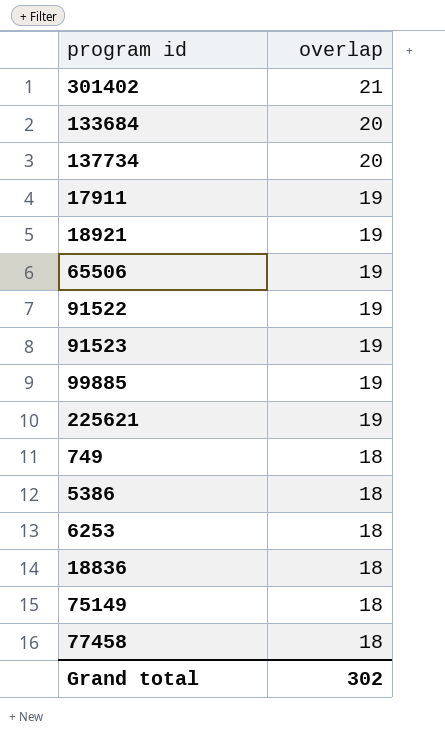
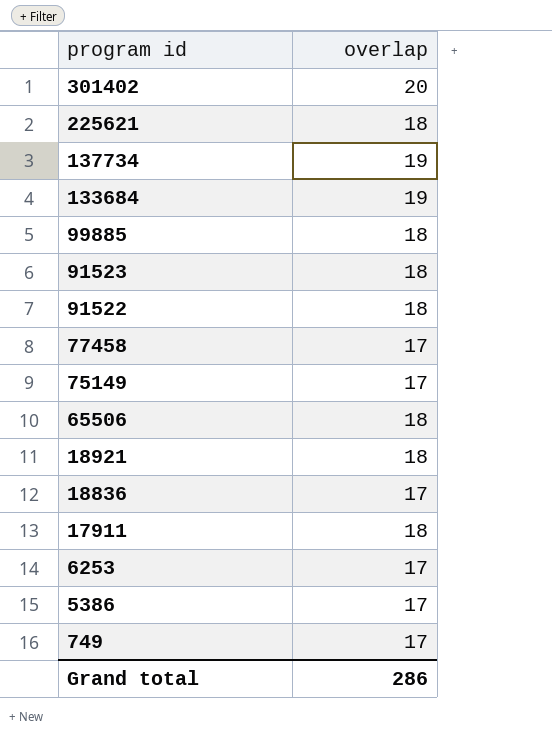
row order: overlap descending -> program id descending
301402 | overlap: 21 -> 20
225621 | overlap: 19 -> 18
137734 | overlap: 20 -> 19
133684 | overlap: 20 -> 19
99885 | overlap: 19 -> 18
91523 | overlap: 19 -> 18
91522 | overlap: 19 -> 18
77458 | overlap: 18 -> 17
75149 | overlap: 18 -> 17
65506 | overlap: 19 -> 18
18921 | overlap: 19 -> 18
18836 | overlap: 18 -> 17
17911 | overlap: 19 -> 18
6253 | overlap: 18 -> 17
5386 | overlap: 18 -> 17
749 | overlap: 18 -> 17
Grand total | overlap: 302 -> 286

